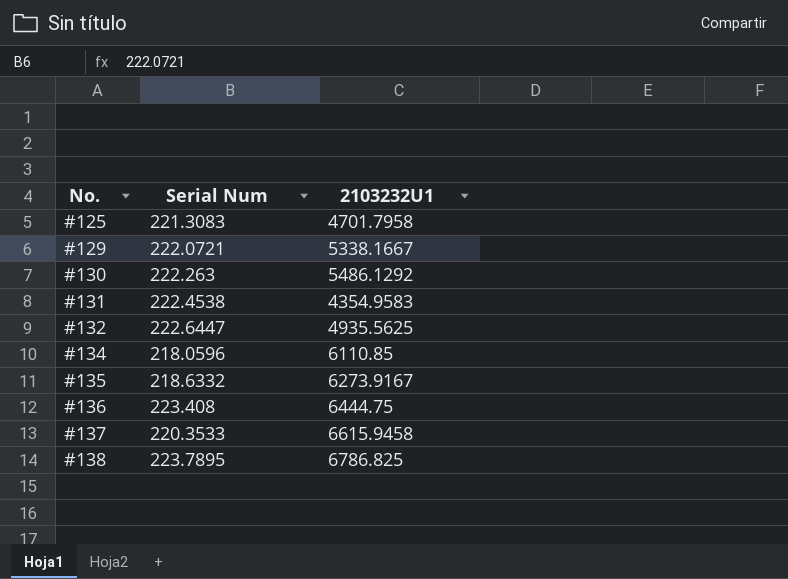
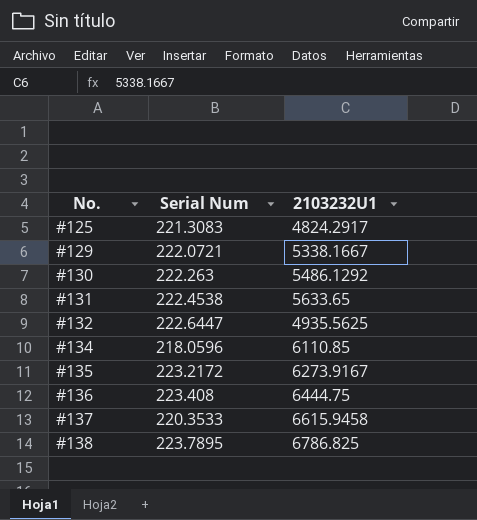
#125 | 2103232U1: 4701.7958 -> 4824.2917
#131 | 2103232U1: 4354.9583 -> 5633.65
#135 | Serial Num: 218.6332 -> 223.2172

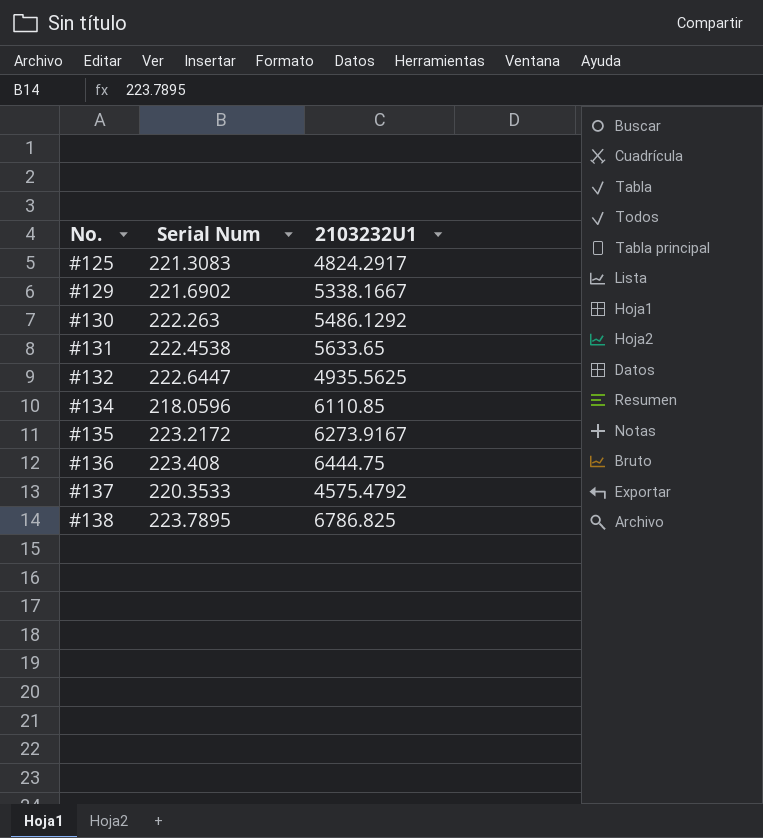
#129 | Serial Num: 222.0721 -> 221.6902
#137 | 2103232U1: 6615.9458 -> 4575.4792

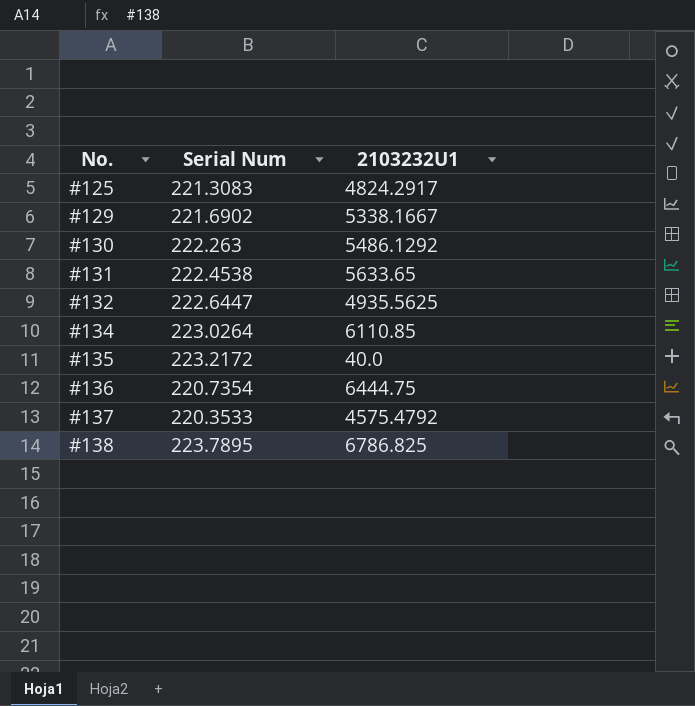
#134 | Serial Num: 218.0596 -> 223.0264
#135 | 2103232U1: 6273.9167 -> 40.0
#136 | Serial Num: 223.408 -> 220.7354

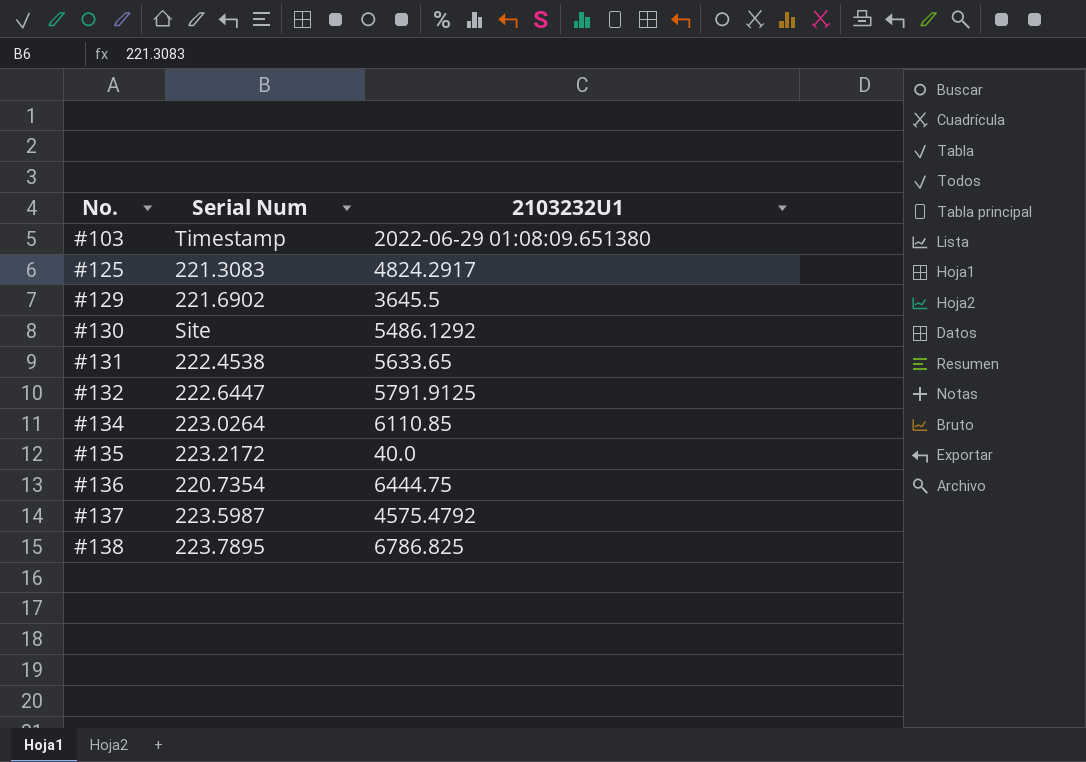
row #103: none -> Timestamp | 2022-06-29 01:08:09.651380
#129 | 2103232U1: 5338.1667 -> 3645.5
#130 | Serial Num: 222.263 -> Site
#132 | 2103232U1: 4935.5625 -> 5791.9125
#137 | Serial Num: 220.3533 -> 223.5987

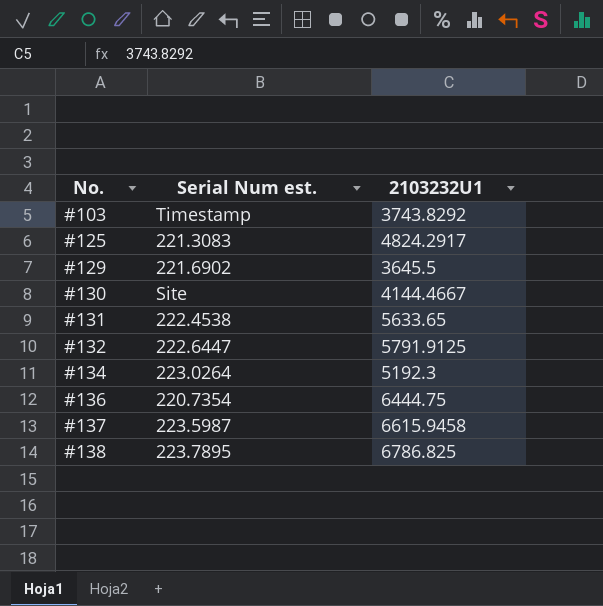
column name: Serial Num -> Serial Num est.
row #135: 223.2172 | 40.0 -> none
#103 | 2103232U1: 2022-06-29 01:08:09.651380 -> 3743.8292
#130 | 2103232U1: 5486.1292 -> 4144.4667
#134 | 2103232U1: 6110.85 -> 5192.3
#137 | 2103232U1: 4575.4792 -> 6615.9458

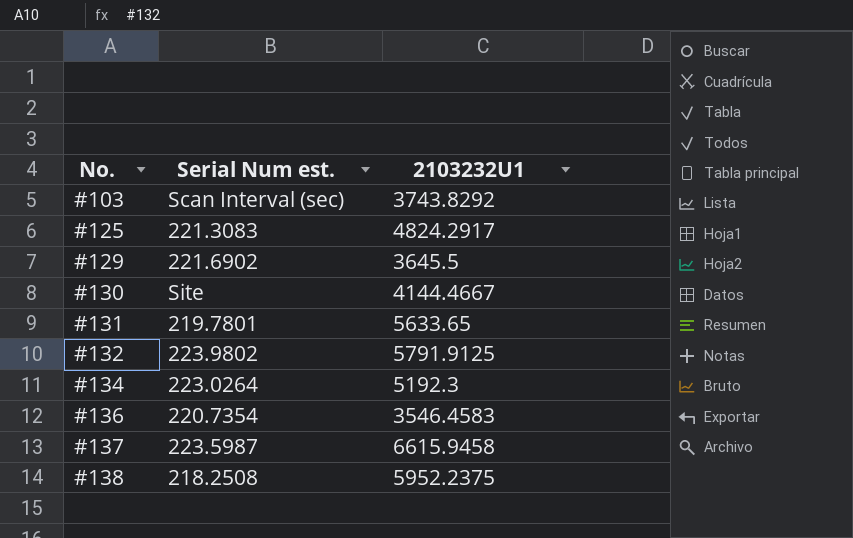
#103 | Serial Num est.: Timestamp -> Scan Interval (sec)
#131 | Serial Num est.: 222.4538 -> 219.7801
#132 | Serial Num est.: 222.6447 -> 223.9802
#136 | 2103232U1: 6444.75 -> 3546.4583
#138 | Serial Num est.: 223.7895 -> 218.2508
#138 | 2103232U1: 6786.825 -> 5952.2375

